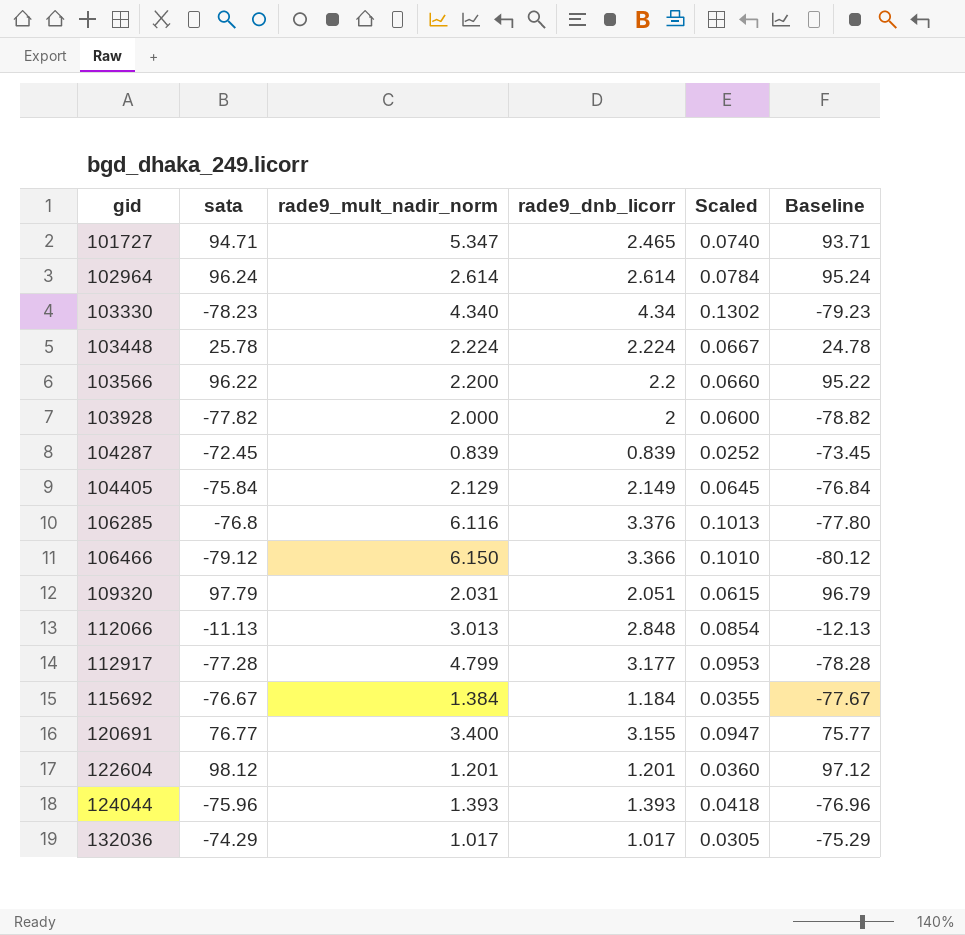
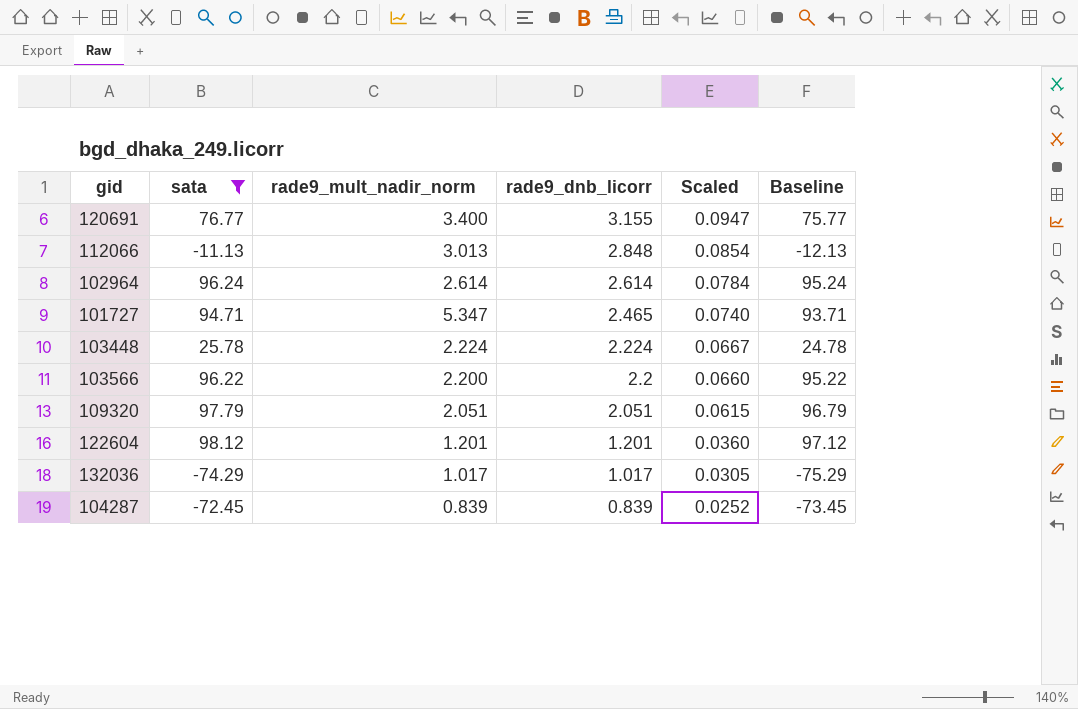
filter: none -> sata >= -74.29
row order: gid ascending -> rade9_dnb_licorr descending
109320 | rade9_mult_nadir_norm: 2.031 -> 2.051

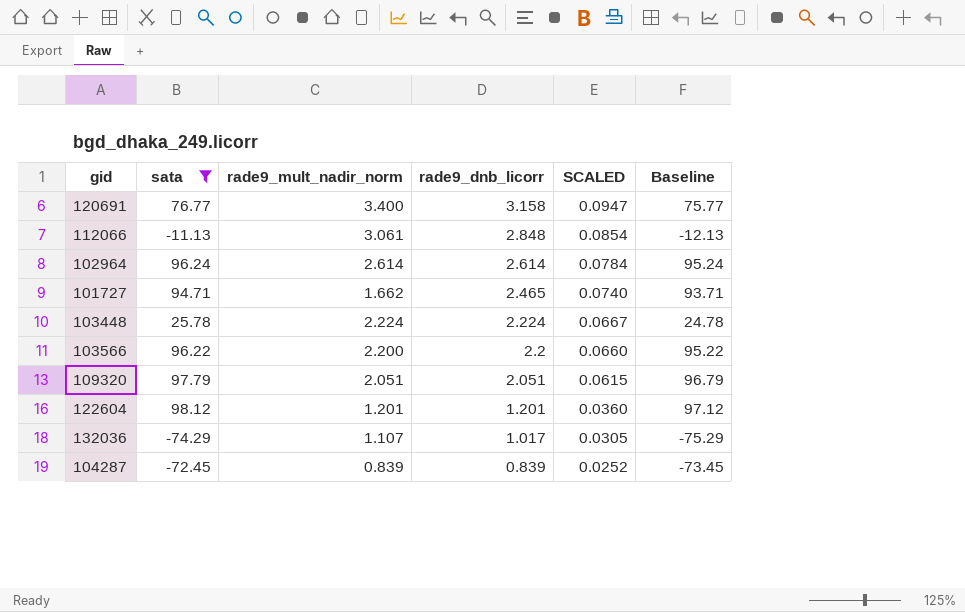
column name: Scaled -> SCALED
120691 | rade9_dnb_licorr: 3.155 -> 3.158
112066 | rade9_mult_nadir_norm: 3.013 -> 3.061
101727 | rade9_mult_nadir_norm: 5.347 -> 1.662
132036 | rade9_mult_nadir_norm: 1.017 -> 1.107

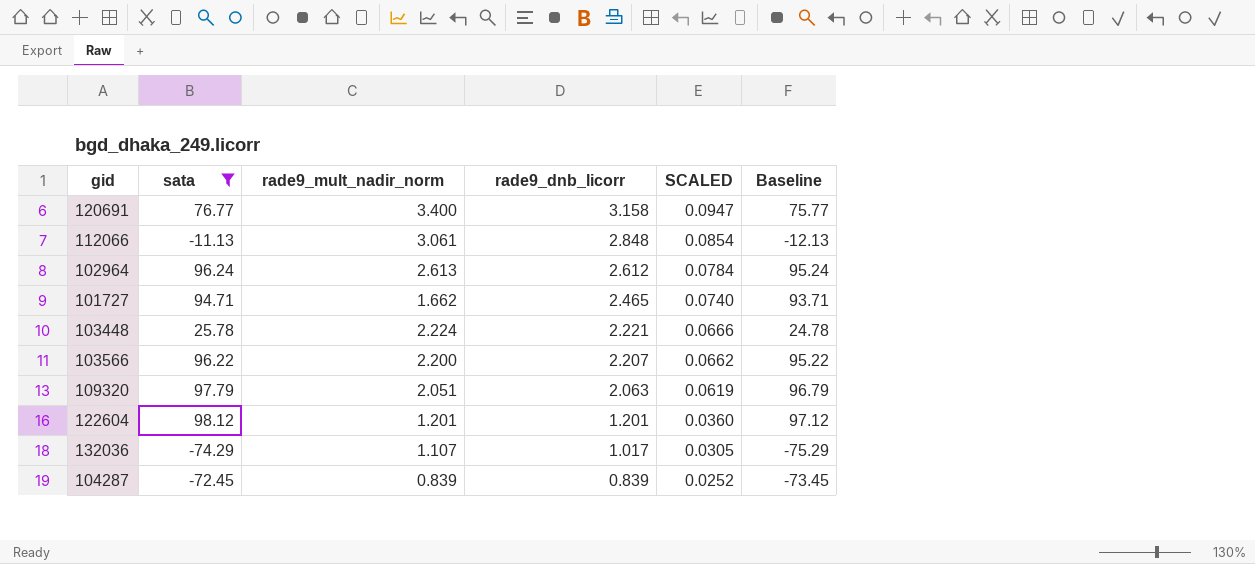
102964 | rade9_mult_nadir_norm: 2.614 -> 2.613
102964 | rade9_dnb_licorr: 2.614 -> 2.612
103448 | rade9_dnb_licorr: 2.224 -> 2.221
103448 | SCALED: 0.0667 -> 0.0666
103566 | rade9_dnb_licorr: 2.2 -> 2.207
103566 | SCALED: 0.0660 -> 0.0662
109320 | rade9_dnb_licorr: 2.051 -> 2.063
109320 | SCALED: 0.0615 -> 0.0619

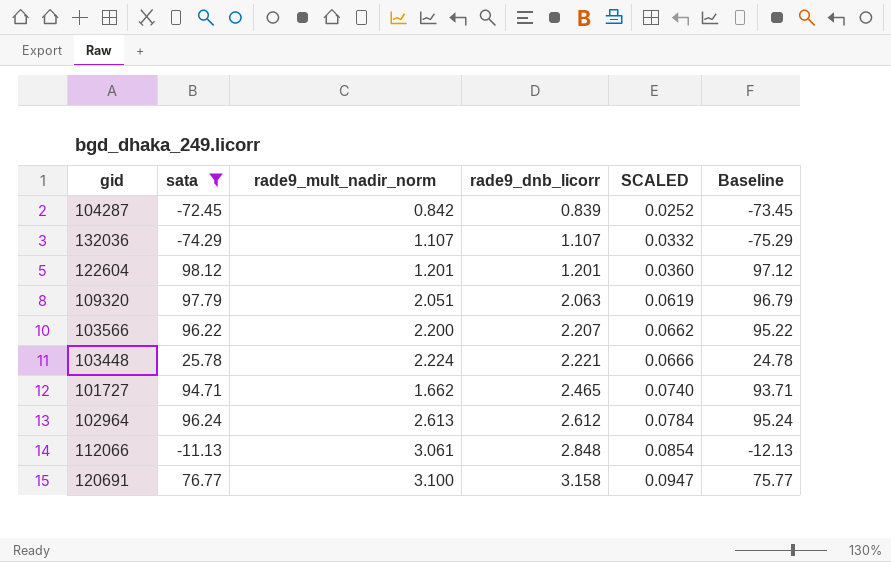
row order: rade9_dnb_licorr descending -> rade9_dnb_licorr ascending
104287 | rade9_mult_nadir_norm: 0.839 -> 0.842
132036 | rade9_dnb_licorr: 1.017 -> 1.107
132036 | SCALED: 0.0305 -> 0.0332
120691 | rade9_mult_nadir_norm: 3.400 -> 3.100

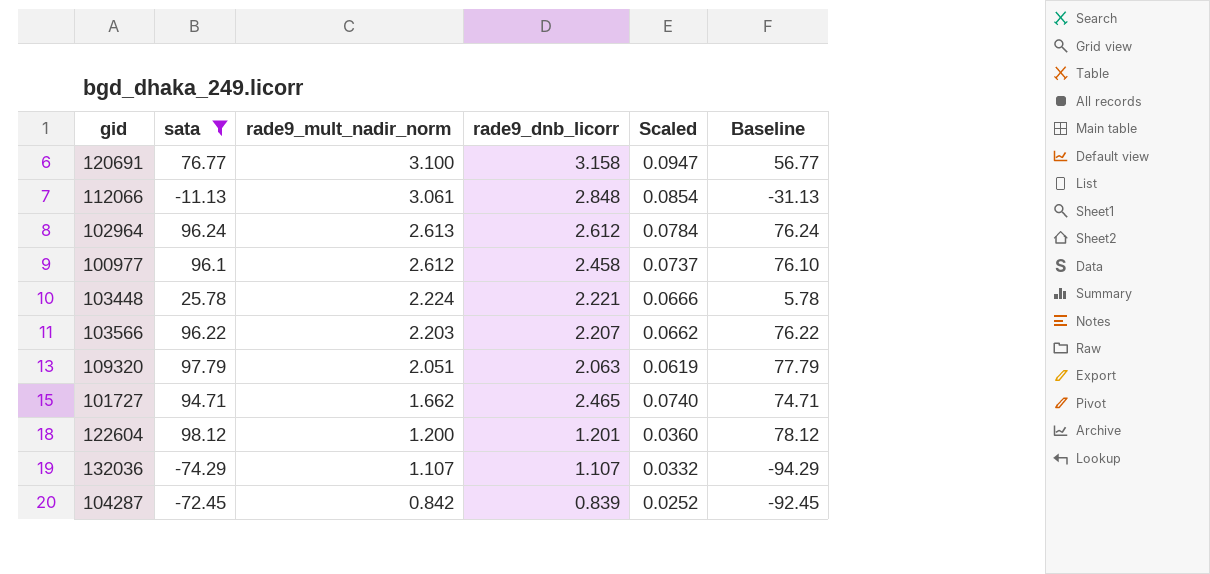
row order: rade9_dnb_licorr ascending -> rade9_mult_nadir_norm descending
column name: SCALED -> Scaled
column Baseline | formula: [sata] - 1 -> [sata] - 20
row 100977: none -> 96.1 | 2.612 | 2.458 | 0.0737 | 76.10
103566 | rade9_mult_nadir_norm: 2.200 -> 2.203
122604 | rade9_mult_nadir_norm: 1.201 -> 1.200

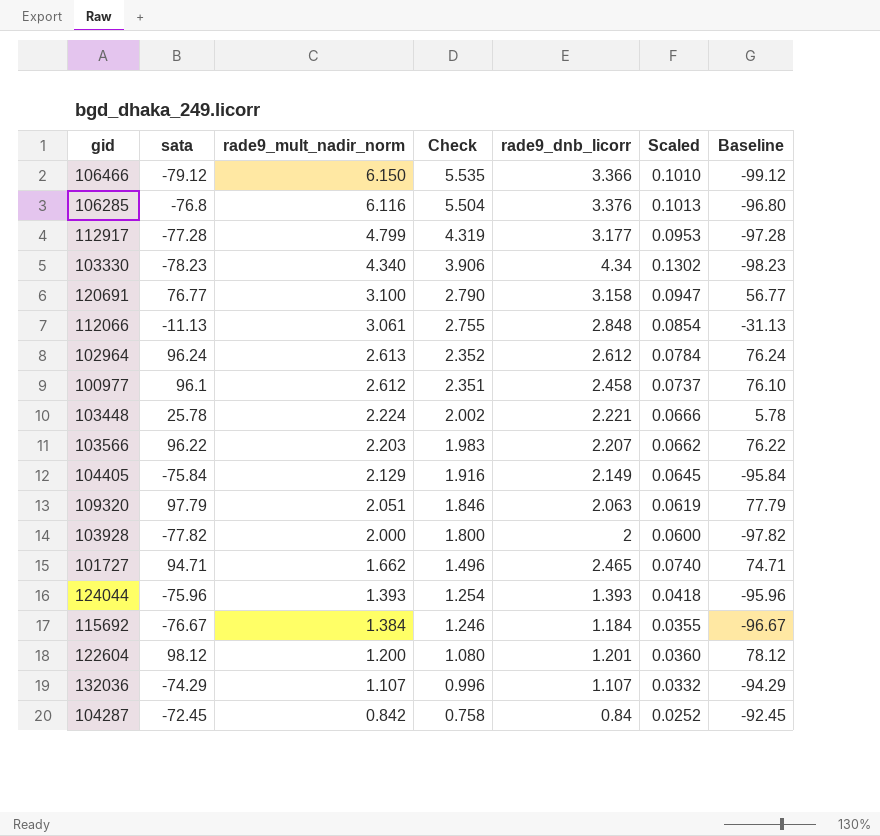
filter: sata >= -74.29 -> none
column Check | formula: none -> [rade9_mult_nadir_norm] * 0.9
104287 | rade9_dnb_licorr: 0.839 -> 0.84

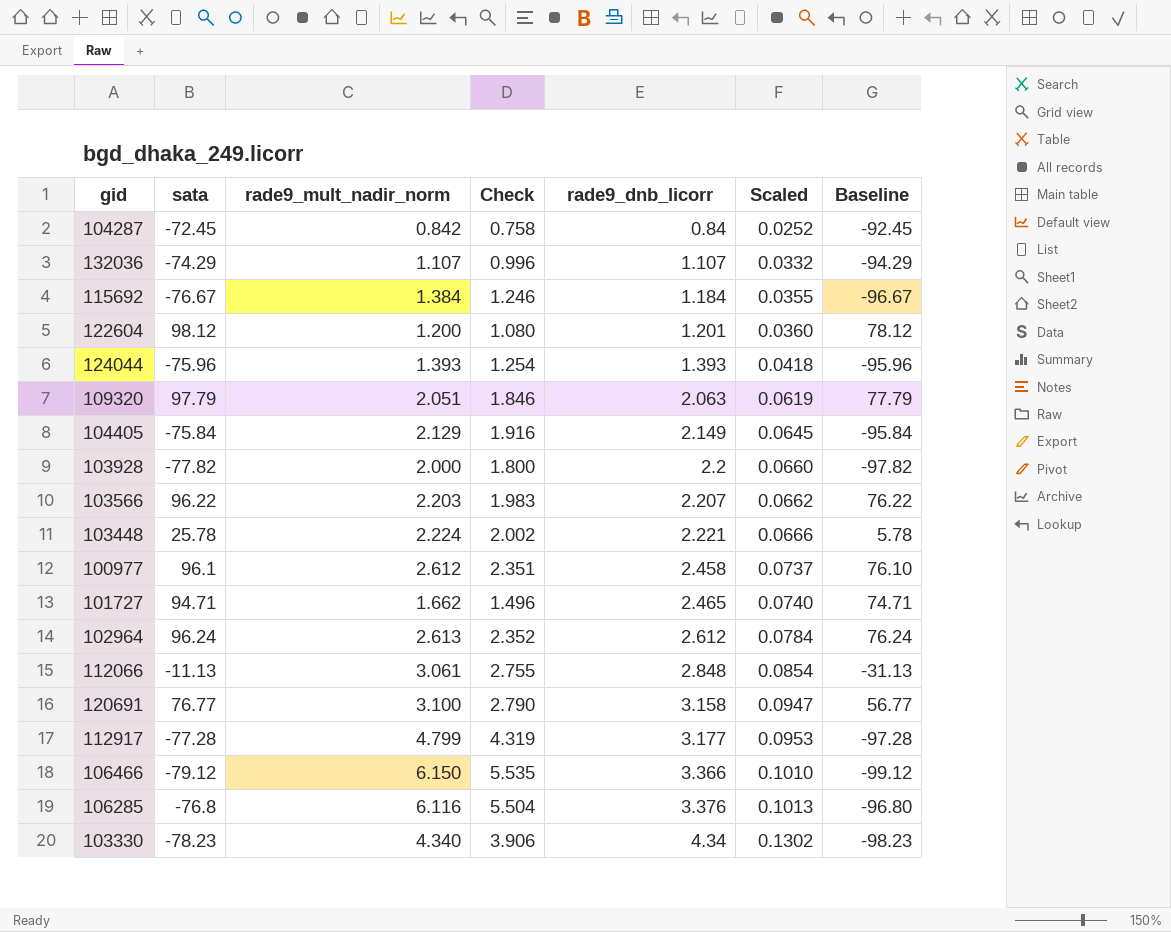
row order: rade9_mult_nadir_norm descending -> rade9_dnb_licorr ascending
103928 | rade9_dnb_licorr: 2 -> 2.2
103928 | Scaled: 0.0600 -> 0.0660

